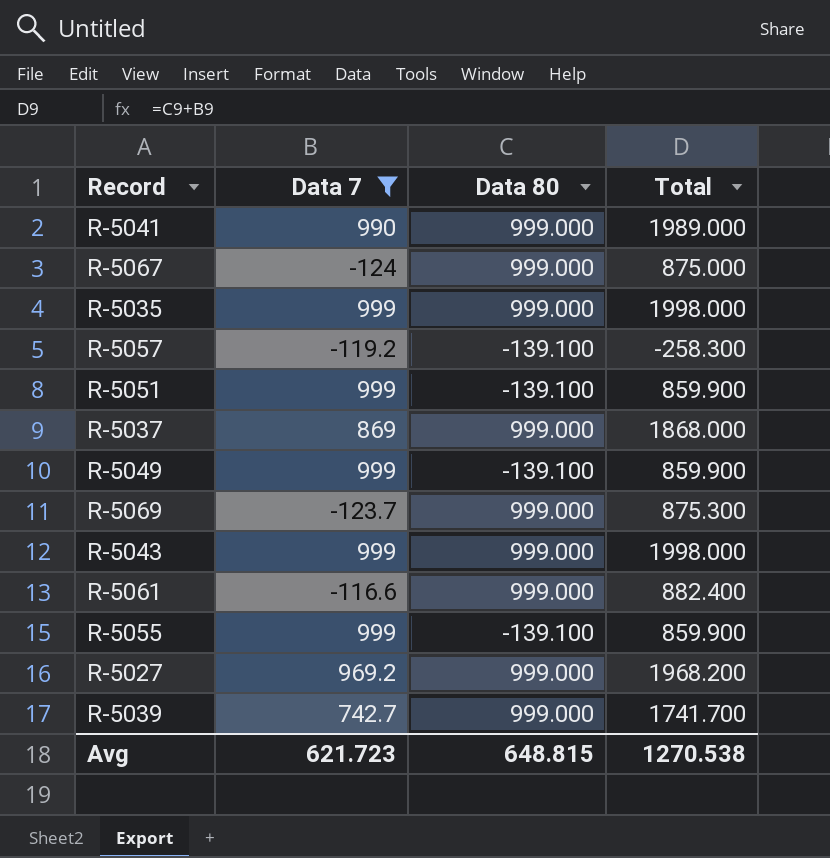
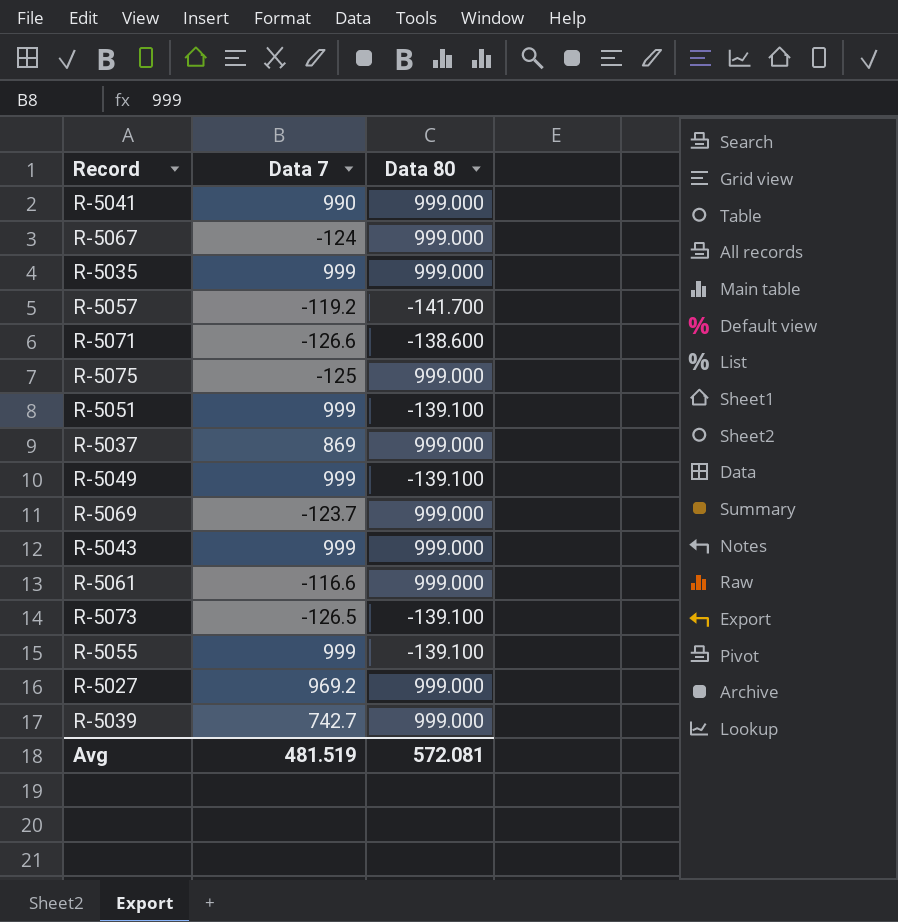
filter: Data 7 >= -124 -> none
column Total | formula: [Data 7] + [Data 80] -> none
R-5057 | Data 80: -139.100 -> -141.700
Avg | Data 7: 621.723 -> 481.519
Avg | Data 80: 648.815 -> 572.081

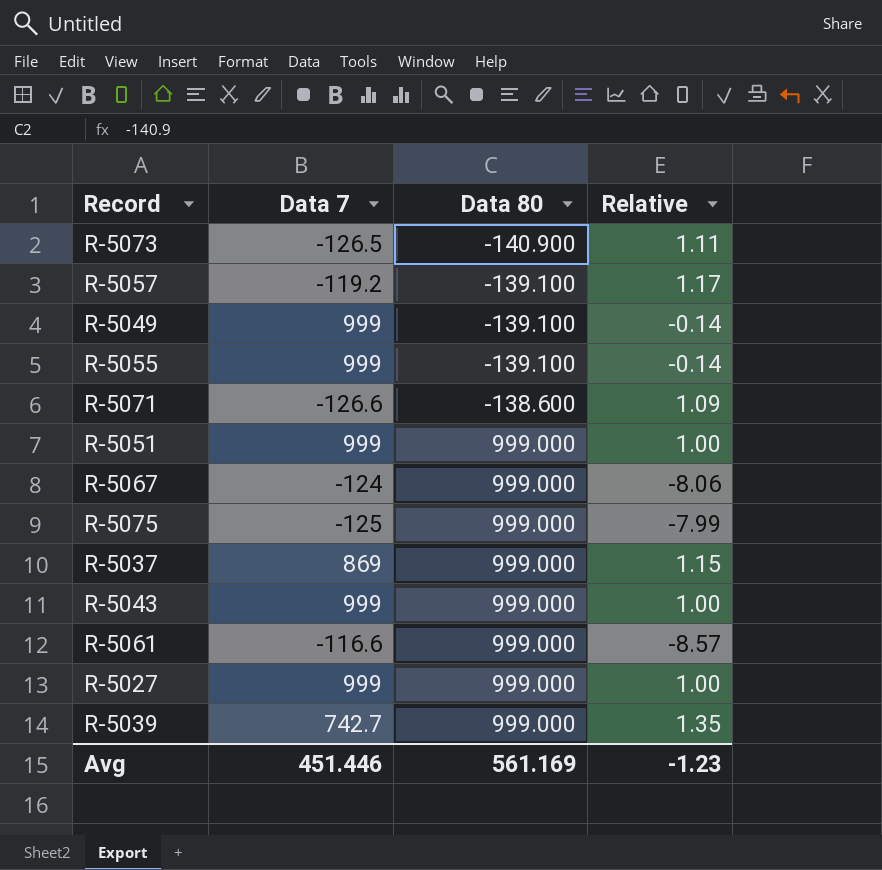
row order: none -> Data 80 ascending
column Relative | formula: none -> [Data 80] / [Data 7]
row R-5041: 990 | 999.000 -> none
row R-5035: 999 | 999.000 -> none
row R-5069: -123.7 | 999.000 -> none
R-5073 | Data 80: -139.100 -> -140.900
R-5057 | Data 80: -141.700 -> -139.100
R-5051 | Data 80: -139.100 -> 999.000
R-5027 | Data 7: 969.2 -> 999
Avg | Data 7: 481.519 -> 451.446
Avg | Data 80: 572.081 -> 561.169

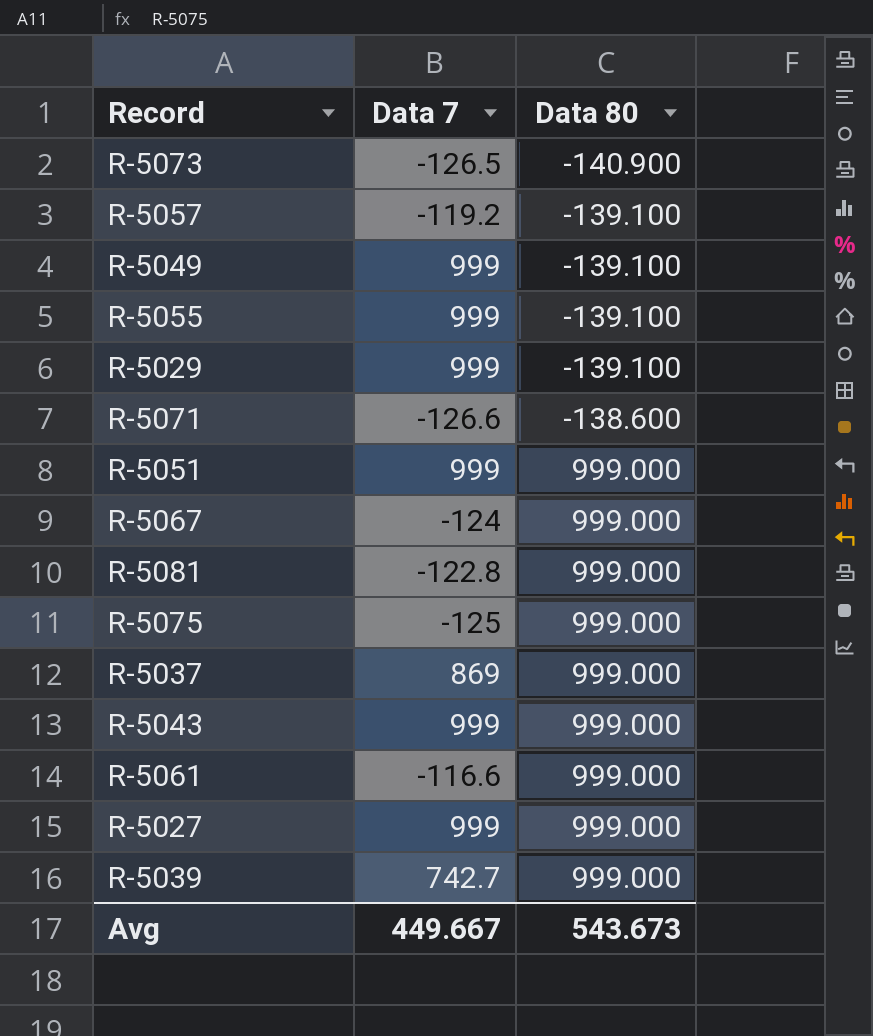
column Relative | formula: [Data 80] / [Data 7] -> none
row R-5029: none -> 999 | -139.100
row R-5081: none -> -122.8 | 999.000
Avg | Data 7: 451.446 -> 449.667
Avg | Data 80: 561.169 -> 543.673

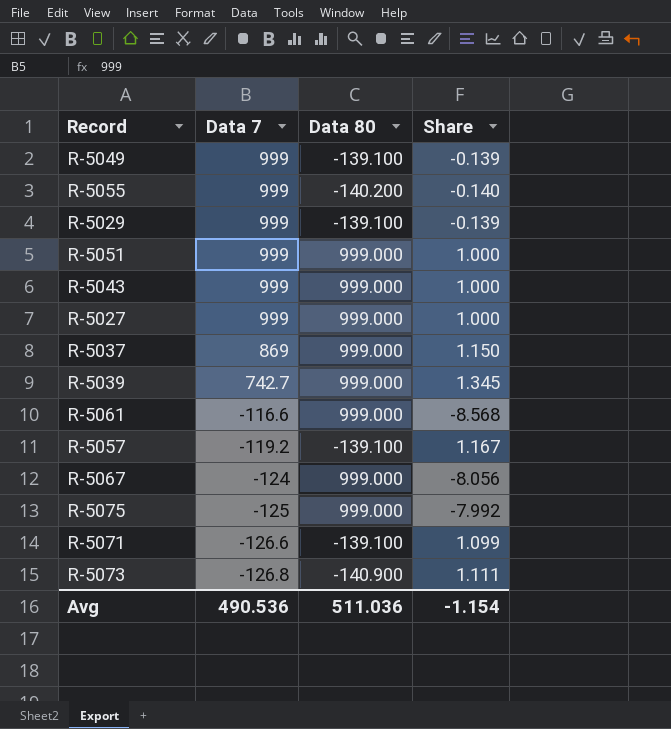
row order: Data 80 ascending -> Data 7 descending
column Share | formula: none -> [Data 80] / [Data 7]
row R-5081: -122.8 | 999.000 -> none
R-5055 | Data 80: -139.100 -> -140.200
R-5071 | Data 80: -138.600 -> -139.100
R-5073 | Data 7: -126.5 -> -126.8
Avg | Data 7: 449.667 -> 490.536
Avg | Data 80: 543.673 -> 511.036

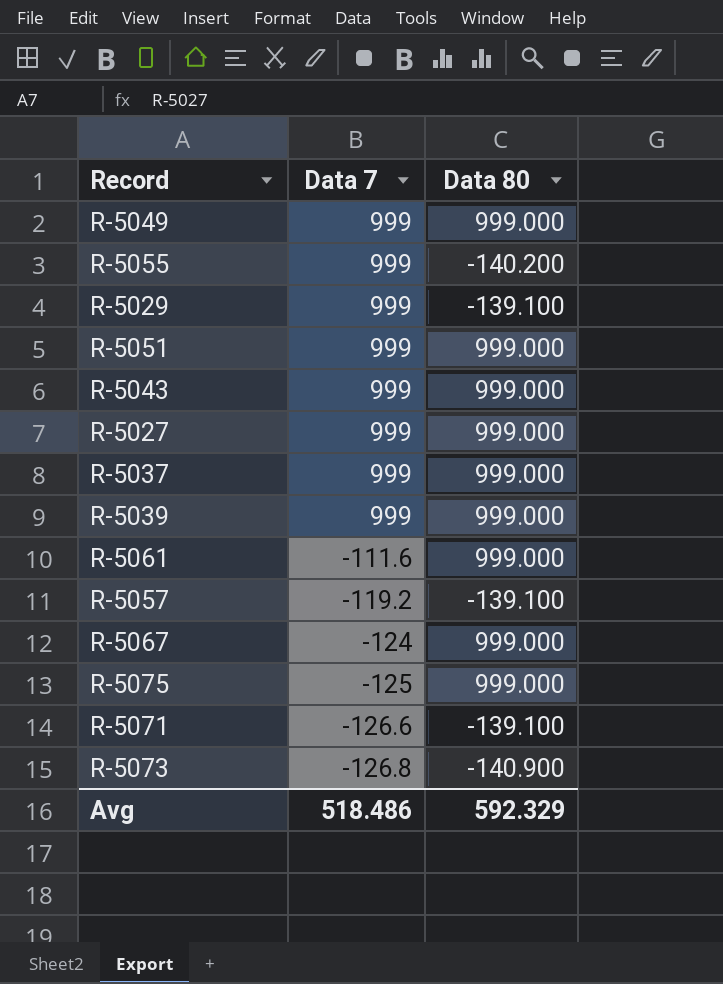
column Share | formula: [Data 80] / [Data 7] -> none
R-5049 | Data 80: -139.100 -> 999.000
R-5037 | Data 7: 869 -> 999
R-5039 | Data 7: 742.7 -> 999
R-5061 | Data 7: -116.6 -> -111.6
Avg | Data 7: 490.536 -> 518.486
Avg | Data 80: 511.036 -> 592.329

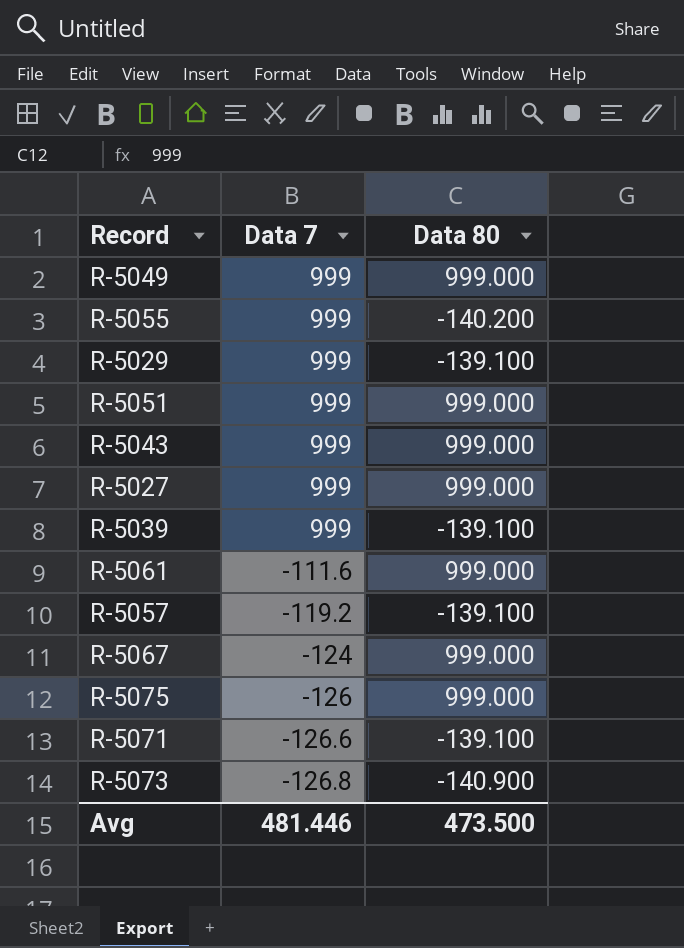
row R-5037: 999 | 999.000 -> none
R-5039 | Data 80: 999.000 -> -139.100
R-5075 | Data 7: -125 -> -126
Avg | Data 7: 518.486 -> 481.446
Avg | Data 80: 592.329 -> 473.500

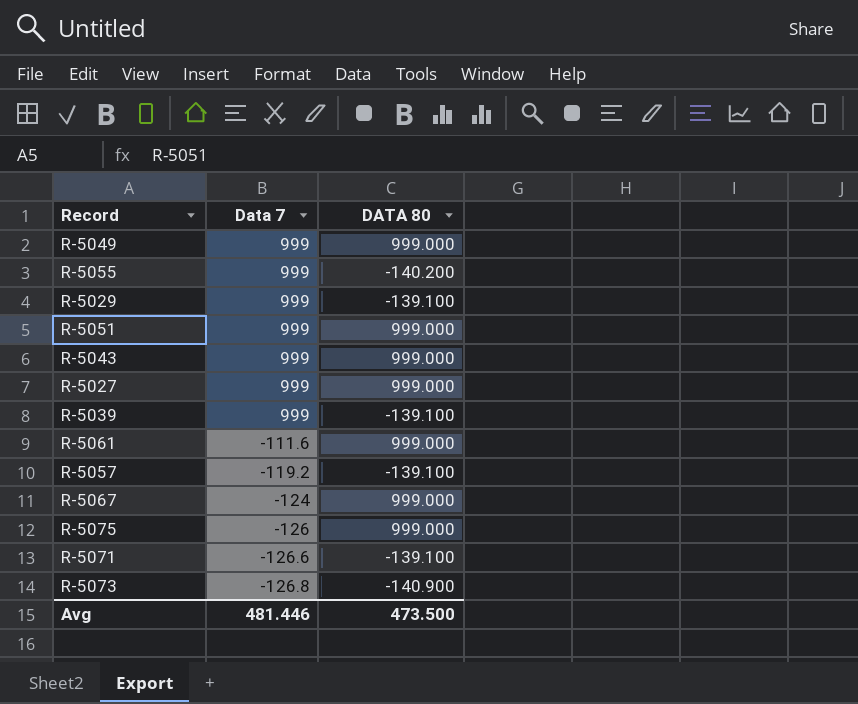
column name: Data 80 -> DATA 80

